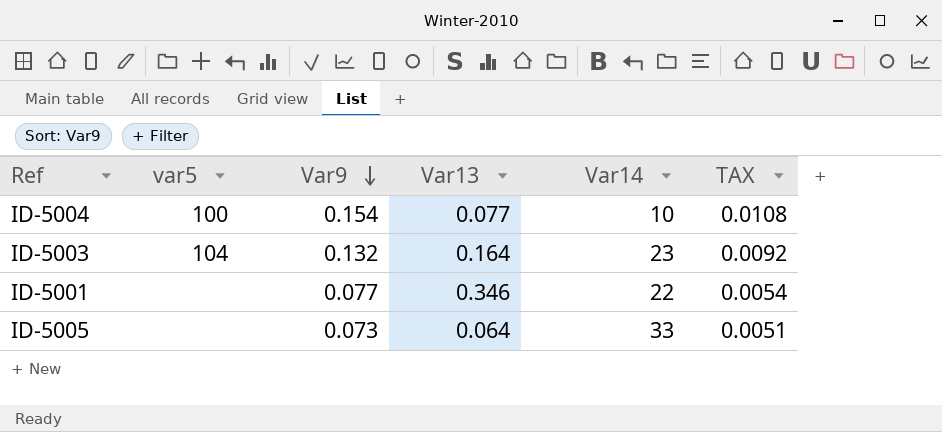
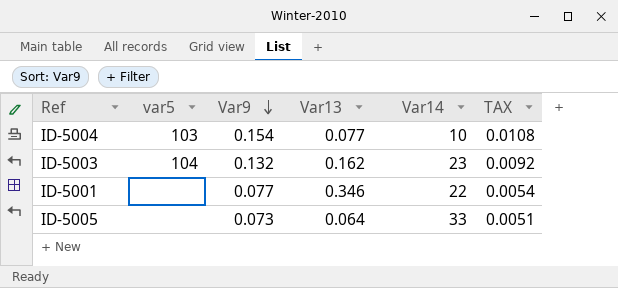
ID-5004 | var5: 100 -> 103
ID-5003 | Var13: 0.164 -> 0.162

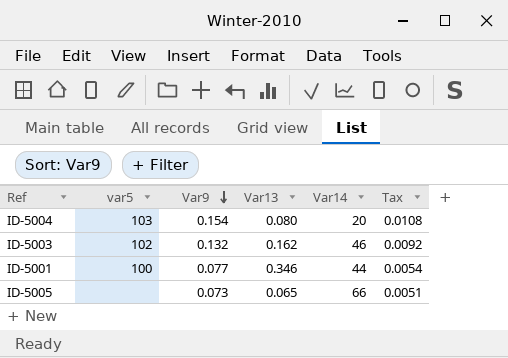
column name: TAX -> Tax
ID-5004 | Var13: 0.077 -> 0.080
ID-5004 | Var14: 10 -> 20
ID-5003 | var5: 104 -> 102
ID-5003 | Var14: 23 -> 46
ID-5001 | var5: none -> 100
ID-5001 | Var14: 22 -> 44
ID-5005 | Var13: 0.064 -> 0.065
ID-5005 | Var14: 33 -> 66

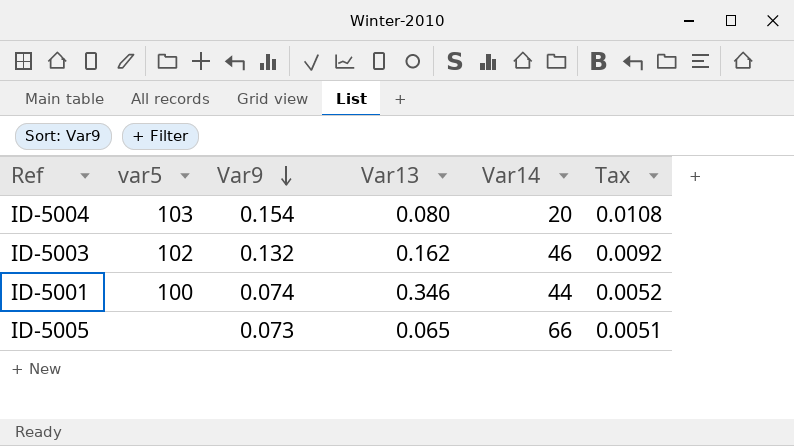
ID-5001 | Var9: 0.077 -> 0.074
ID-5001 | Tax: 0.0054 -> 0.0052

